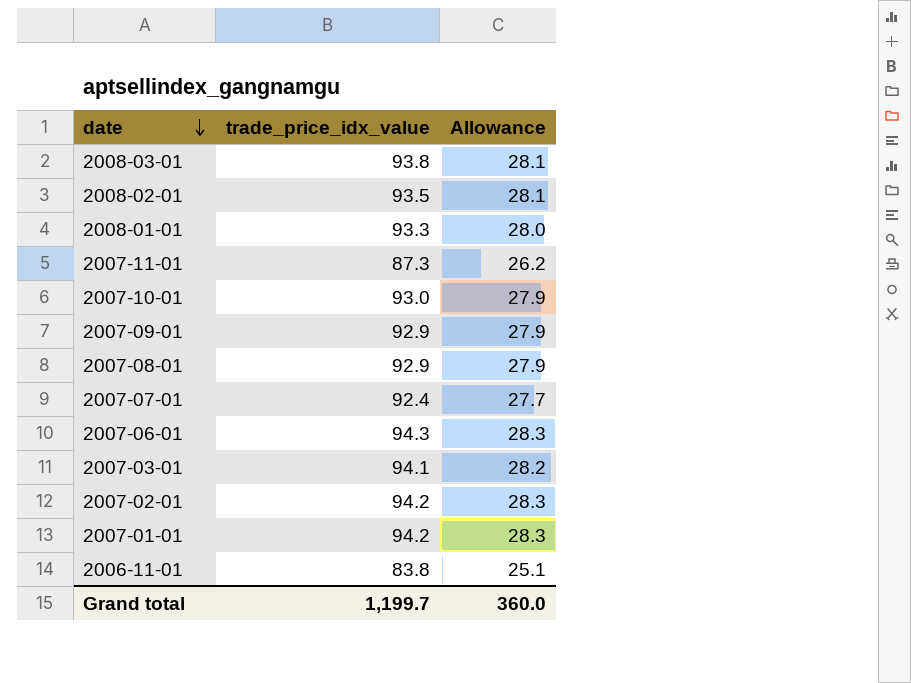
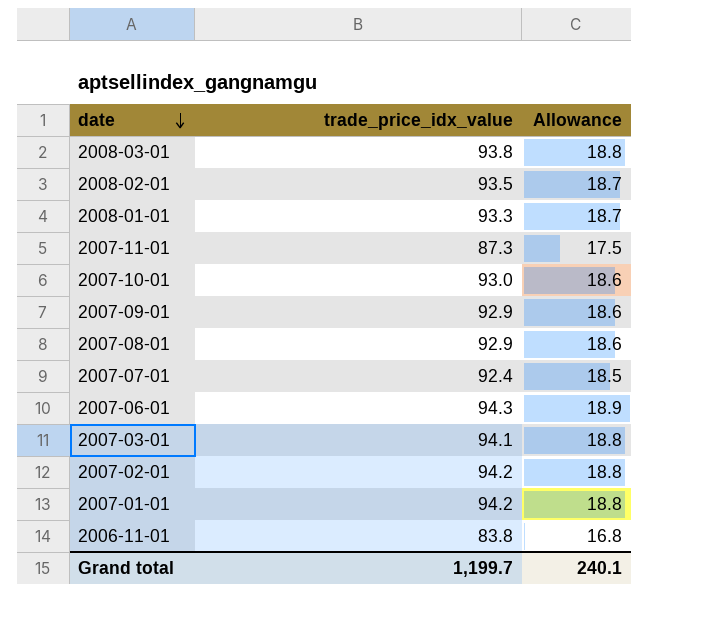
column Allowance | formula: [trade_price_idx_value] * 0.3 -> [trade_price_idx_value] * 0.2
Grand total | Allowance: 360.0 -> 240.1

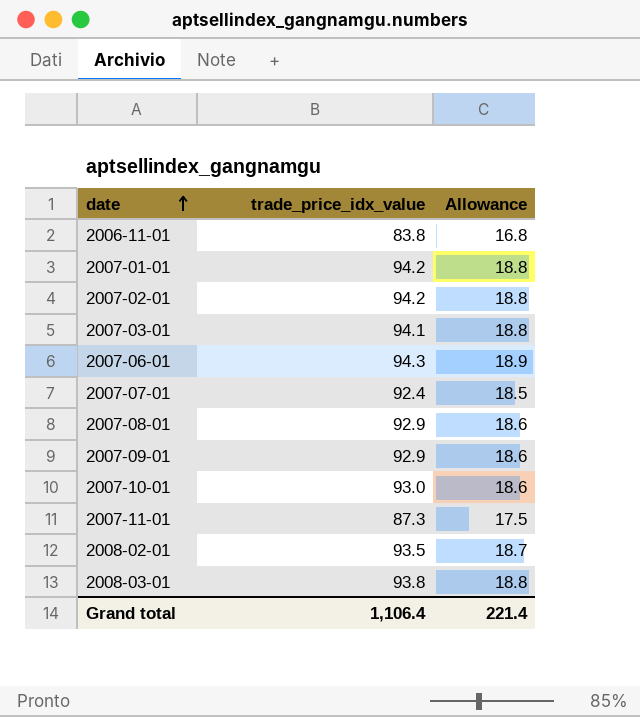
row order: date descending -> date ascending
row 2008-01-01: 93.3 | 18.7 -> none
Grand total | trade_price_idx_value: 1,199.7 -> 1,106.4
Grand total | Allowance: 240.1 -> 221.4

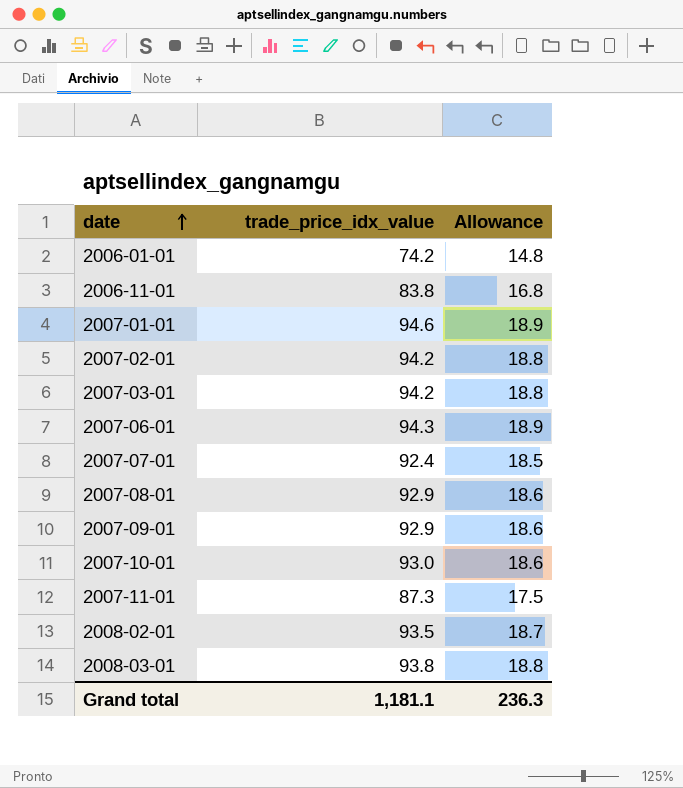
row 2006-01-01: none -> 74.2 | 14.8
2007-01-01 | trade_price_idx_value: 94.2 -> 94.6
2007-01-01 | Allowance: 18.8 -> 18.9
2007-03-01 | trade_price_idx_value: 94.1 -> 94.2
Grand total | trade_price_idx_value: 1,106.4 -> 1,181.1
Grand total | Allowance: 221.4 -> 236.3

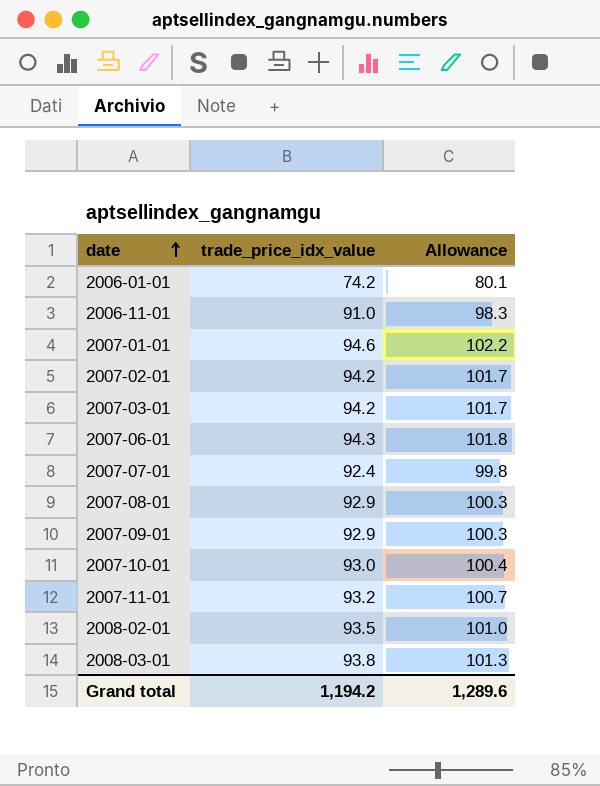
column Allowance | formula: [trade_price_idx_value] * 0.2 -> [trade_price_idx_value] * 1.08
2006-11-01 | trade_price_idx_value: 83.8 -> 91.0
2007-11-01 | trade_price_idx_value: 87.3 -> 93.2
Grand total | trade_price_idx_value: 1,181.1 -> 1,194.2
Grand total | Allowance: 236.3 -> 1,289.6

